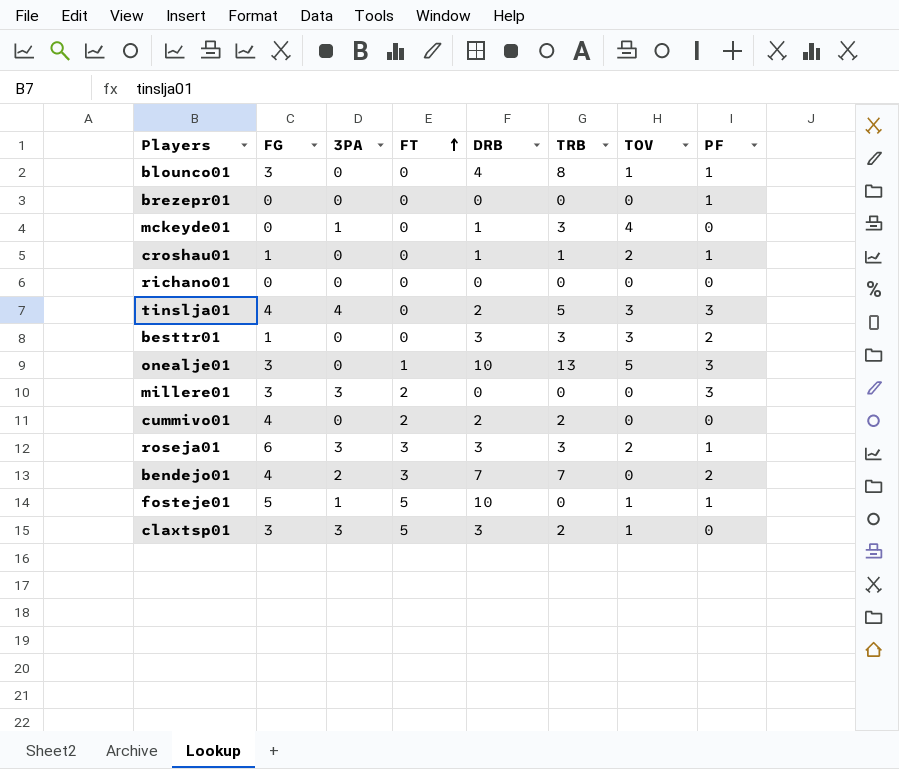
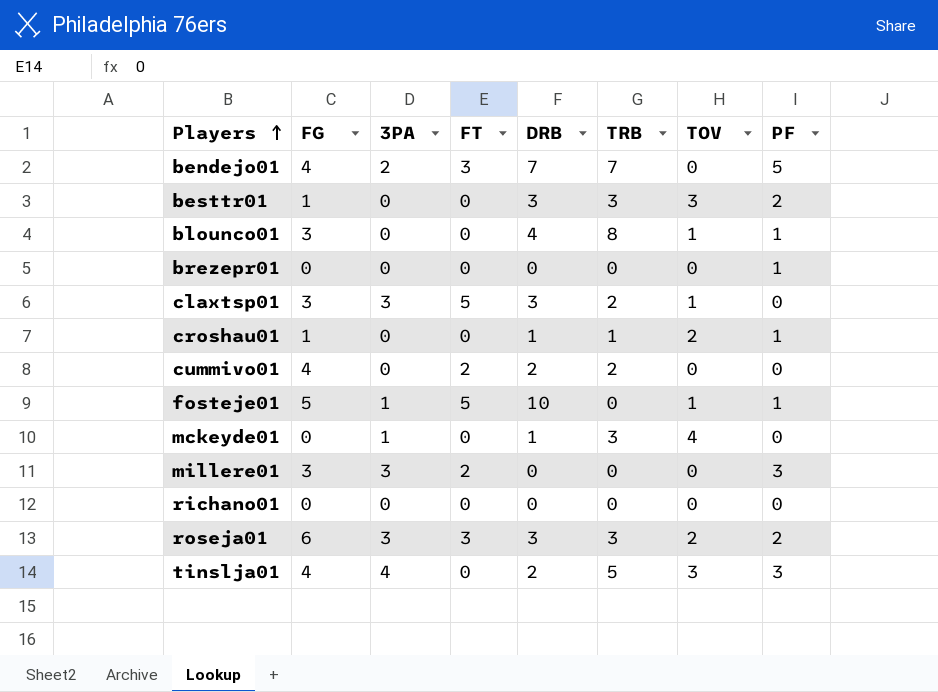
row order: FT ascending -> Players ascending
row onealje01: 3 | 0 | 1 | 10 | 13 | 5 | 3 -> none
bendejo01 | PF: 2 -> 5
roseja01 | PF: 1 -> 2

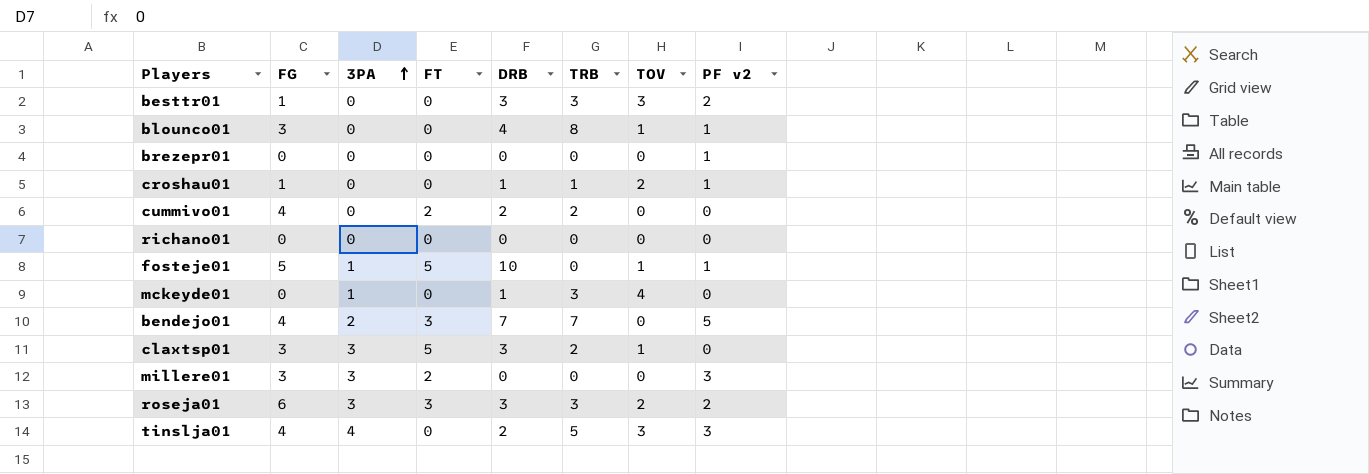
row order: Players ascending -> 3PA ascending
column name: PF -> PF v2

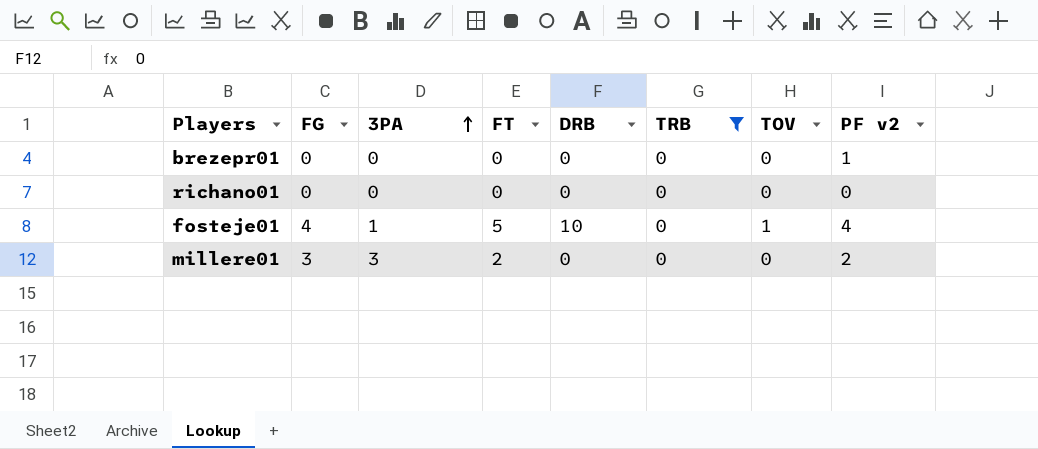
filter: none -> TRB = 0
fosteje01 | FG: 5 -> 4
fosteje01 | PF v2: 1 -> 4
millere01 | PF v2: 3 -> 2

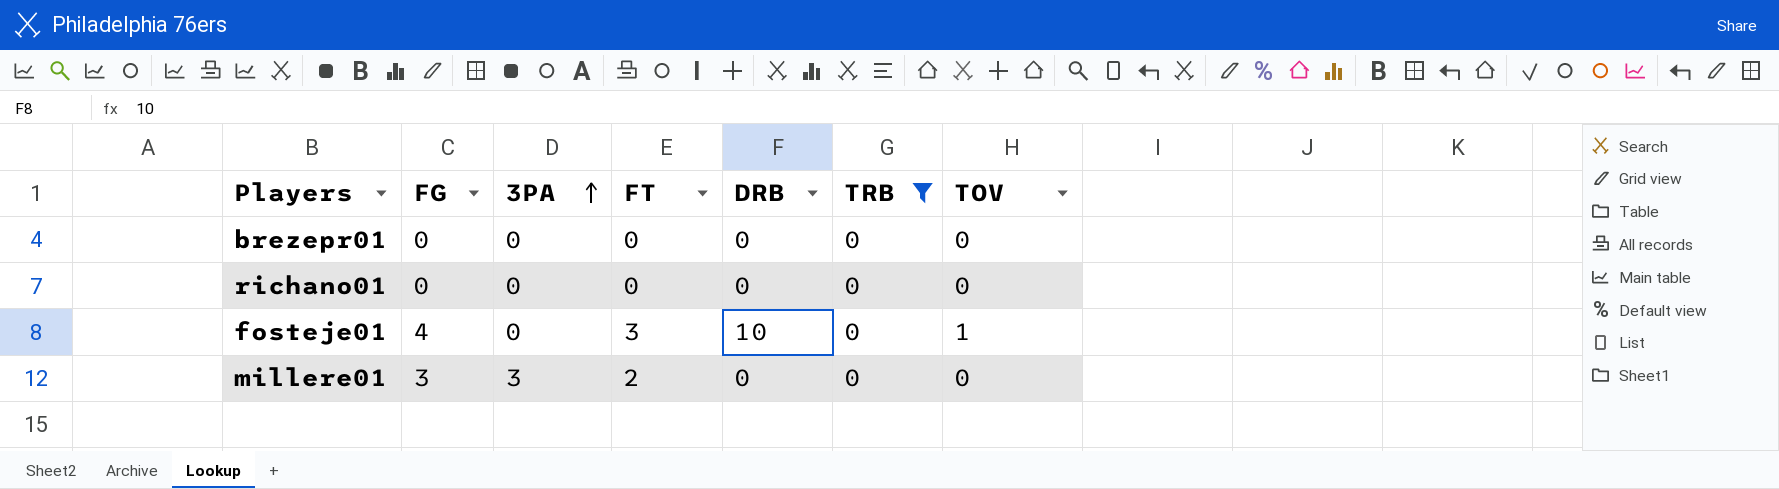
column PF v2 | position: 8 -> none
fosteje01 | 3PA: 1 -> 0
fosteje01 | FT: 5 -> 3

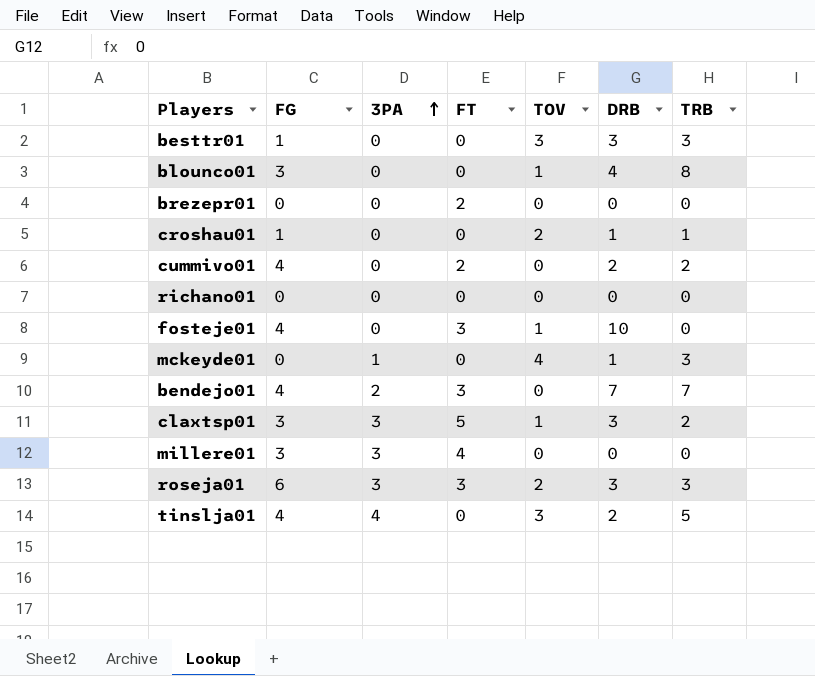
filter: TRB = 0 -> none
column TOV | position: 7 -> 5
brezepr01 | FT: 0 -> 2
millere01 | FT: 2 -> 4

